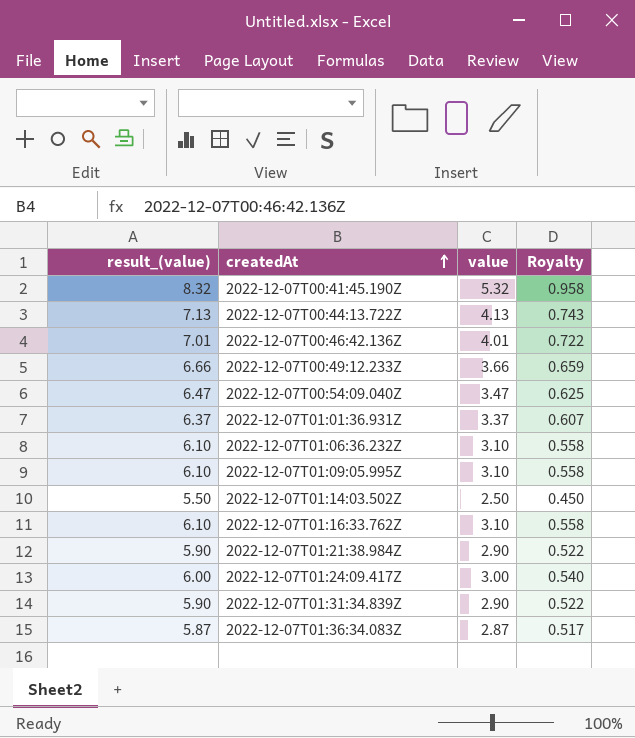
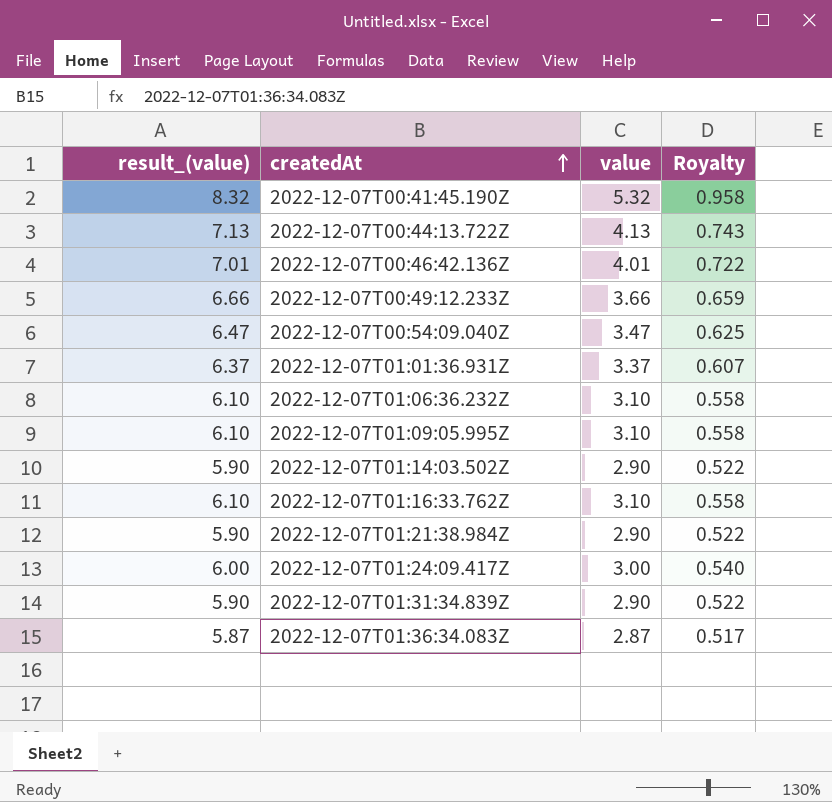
2022-12-07T01:14:03.502Z | result_(value): 5.50 -> 5.90
2022-12-07T01:14:03.502Z | value: 2.50 -> 2.90
2022-12-07T01:14:03.502Z | Royalty: 0.450 -> 0.522

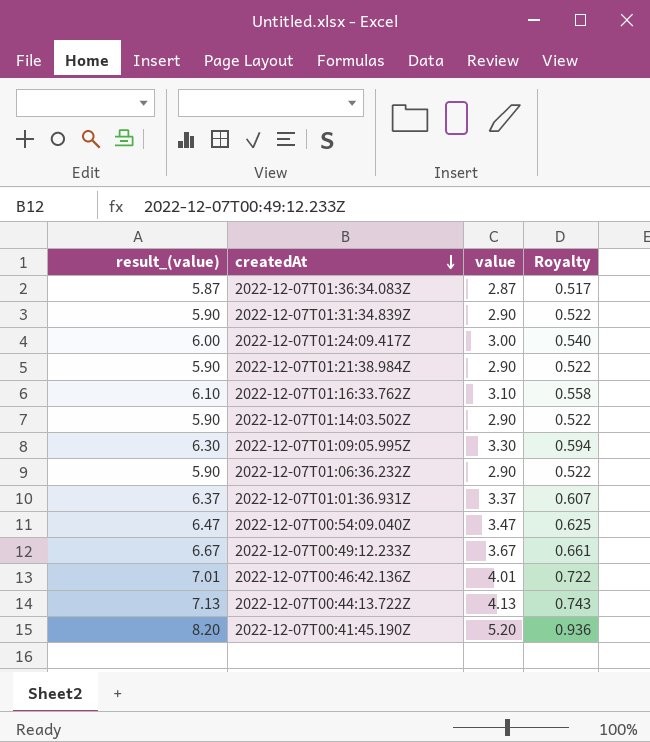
row order: createdAt ascending -> createdAt descending
2022-12-07T01:09:05.995Z | result_(value): 6.10 -> 6.30
2022-12-07T01:09:05.995Z | value: 3.10 -> 3.30
2022-12-07T01:09:05.995Z | Royalty: 0.558 -> 0.594
2022-12-07T01:06:36.232Z | result_(value): 6.10 -> 5.90
2022-12-07T01:06:36.232Z | value: 3.10 -> 2.90
2022-12-07T01:06:36.232Z | Royalty: 0.558 -> 0.522
2022-12-07T00:49:12.233Z | result_(value): 6.66 -> 6.67
2022-12-07T00:49:12.233Z | value: 3.66 -> 3.67
2022-12-07T00:49:12.233Z | Royalty: 0.659 -> 0.661
2022-12-07T00:41:45.190Z | result_(value): 8.32 -> 8.20
2022-12-07T00:41:45.190Z | value: 5.32 -> 5.20
2022-12-07T00:41:45.190Z | Royalty: 0.958 -> 0.936

